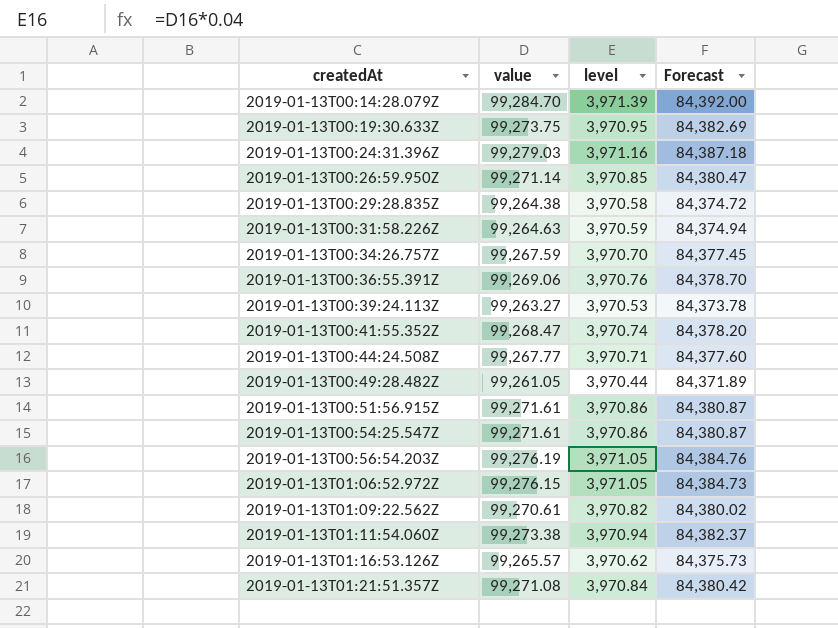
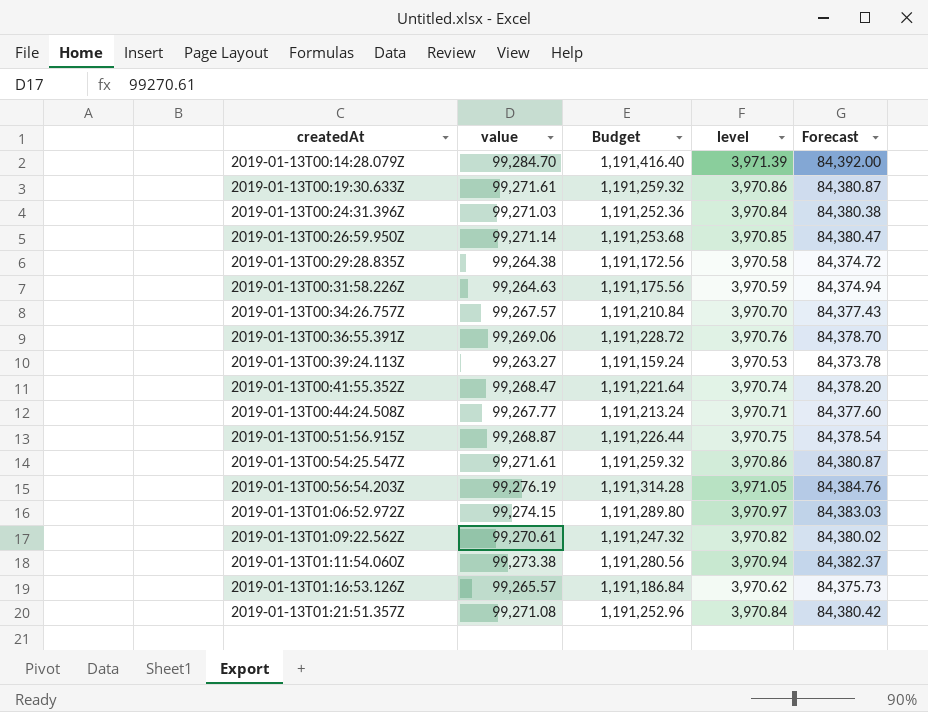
column Budget | formula: none -> [value] * 12
row 2019-01-13T00:49:28.482Z: 99,261.05 | 3,970.44 | 84,371.89 -> none
2019-01-13T00:19:30.633Z | value: 99,273.75 -> 99,271.61
2019-01-13T00:19:30.633Z | level: 3,970.95 -> 3,970.86
2019-01-13T00:19:30.633Z | Forecast: 84,382.69 -> 84,380.87
2019-01-13T00:24:31.396Z | value: 99,279.03 -> 99,271.03
2019-01-13T00:24:31.396Z | level: 3,971.16 -> 3,970.84
2019-01-13T00:24:31.396Z | Forecast: 84,387.18 -> 84,380.38
2019-01-13T00:34:26.757Z | value: 99,267.59 -> 99,267.57
2019-01-13T00:34:26.757Z | Forecast: 84,377.45 -> 84,377.43
2019-01-13T00:51:56.915Z | value: 99,271.61 -> 99,268.87
2019-01-13T00:51:56.915Z | level: 3,970.86 -> 3,970.75
2019-01-13T00:51:56.915Z | Forecast: 84,380.87 -> 84,378.54
2019-01-13T01:06:52.972Z | value: 99,276.15 -> 99,274.15
2019-01-13T01:06:52.972Z | level: 3,971.05 -> 3,970.97
2019-01-13T01:06:52.972Z | Forecast: 84,384.73 -> 84,383.03

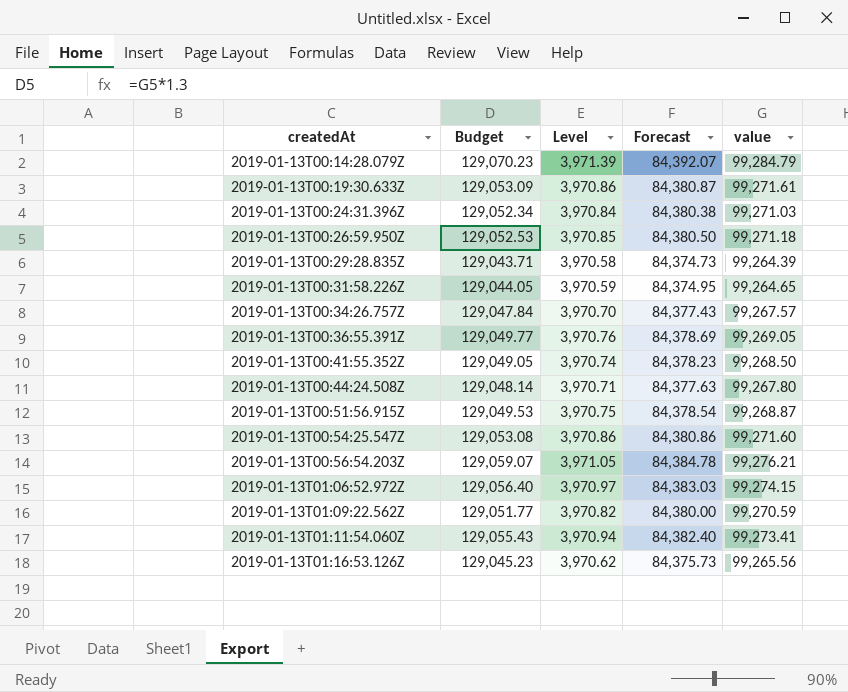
column Budget | formula: [value] * 12 -> [value] * 1.3
column name: level -> Level
column value | position: 2 -> 5
row 2019-01-13T00:39:24.113Z: 99,263.27 | 1,191,159.24 | 3,970.53 | 84,373.78 -> none
row 2019-01-13T01:21:51.357Z: 99,271.08 | 1,191,252.96 | 3,970.84 | 84,380.42 -> none
2019-01-13T00:14:28.079Z | Forecast: 84,392.00 -> 84,392.07
2019-01-13T00:14:28.079Z | value: 99,284.70 -> 99,284.79
2019-01-13T00:26:59.950Z | Forecast: 84,380.47 -> 84,380.50
2019-01-13T00:26:59.950Z | value: 99,271.14 -> 99,271.18
2019-01-13T00:29:28.835Z | Forecast: 84,374.72 -> 84,374.73
2019-01-13T00:29:28.835Z | value: 99,264.38 -> 99,264.39
2019-01-13T00:31:58.226Z | Forecast: 84,374.94 -> 84,374.95
2019-01-13T00:31:58.226Z | value: 99,264.63 -> 99,264.65
2019-01-13T00:36:55.391Z | Forecast: 84,378.70 -> 84,378.69
2019-01-13T00:36:55.391Z | value: 99,269.06 -> 99,269.05
2019-01-13T00:41:55.352Z | Forecast: 84,378.20 -> 84,378.23
2019-01-13T00:41:55.352Z | value: 99,268.47 -> 99,268.50
2019-01-13T00:44:24.508Z | Forecast: 84,377.60 -> 84,377.63
2019-01-13T00:44:24.508Z | value: 99,267.77 -> 99,267.80
2019-01-13T00:54:25.547Z | Forecast: 84,380.87 -> 84,380.86
2019-01-13T00:54:25.547Z | value: 99,271.61 -> 99,271.60
2019-01-13T00:56:54.203Z | Forecast: 84,384.76 -> 84,384.78
2019-01-13T00:56:54.203Z | value: 99,276.19 -> 99,276.21
2019-01-13T01:09:22.562Z | Forecast: 84,380.02 -> 84,380.00
2019-01-13T01:09:22.562Z | value: 99,270.61 -> 99,270.59
2019-01-13T01:11:54.060Z | Forecast: 84,382.37 -> 84,382.40
2019-01-13T01:11:54.060Z | value: 99,273.38 -> 99,273.41
2019-01-13T01:16:53.126Z | value: 99,265.57 -> 99,265.56

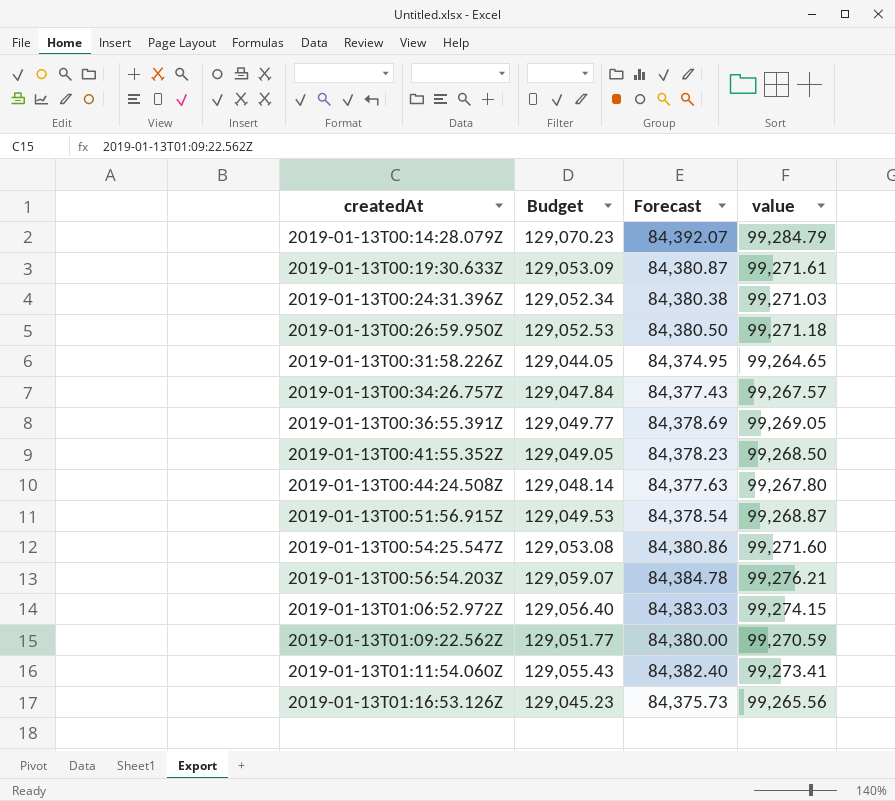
column Level | formula: [value] * 0.04 -> none
row 2019-01-13T00:29:28.835Z: 129,043.71 | 3,970.58 | 84,374.73 | 99,264.39 -> none

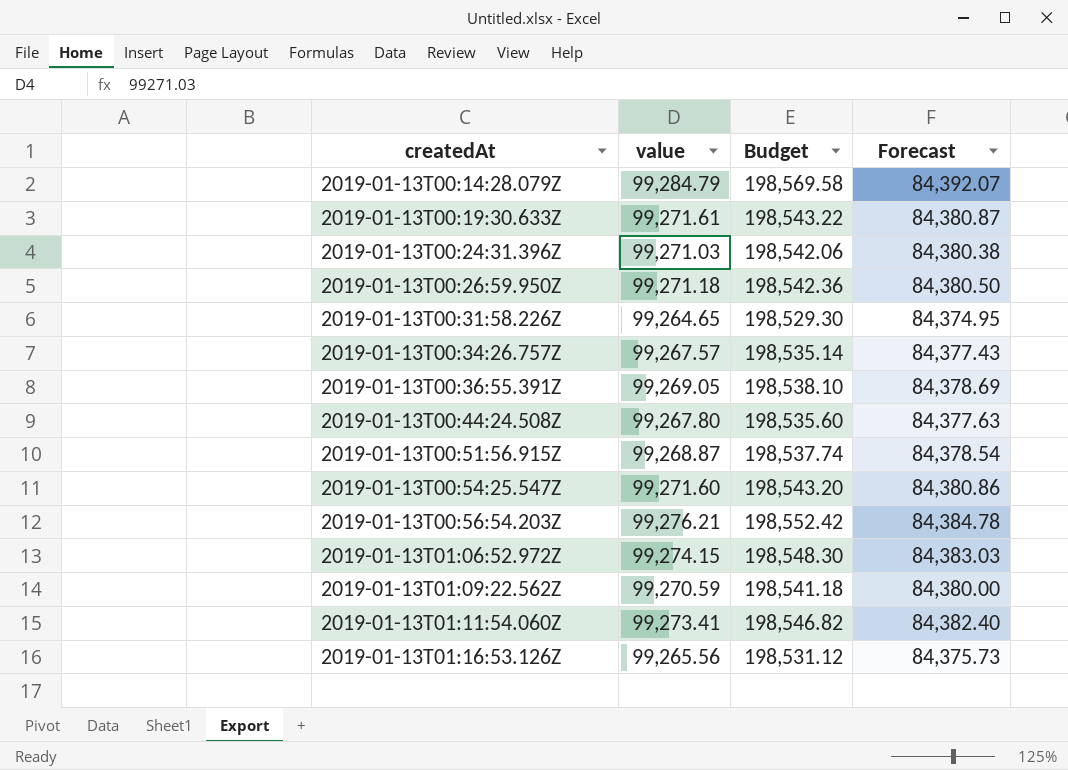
column value | position: 4 -> 2
column Budget | formula: [value] * 1.3 -> [value] * 2
row 2019-01-13T00:41:55.352Z: 129,049.05 | 84,378.23 | 99,268.50 -> none

